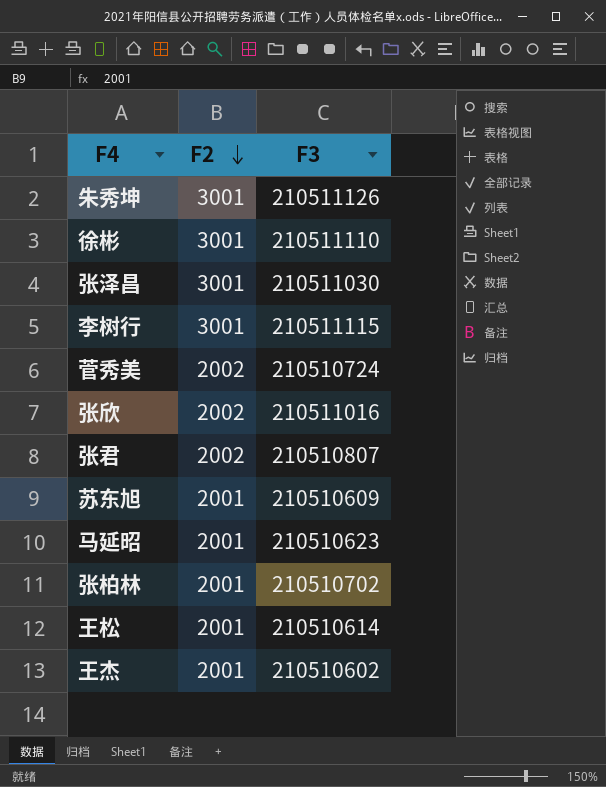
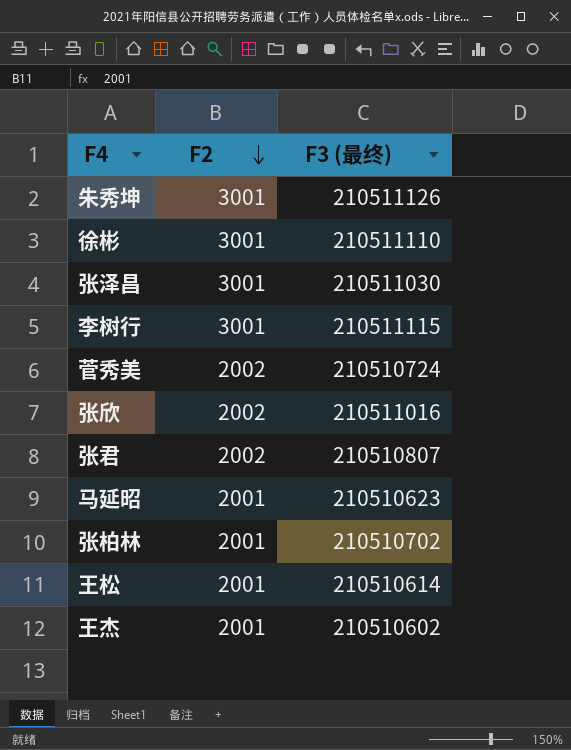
column name: F3 -> F3 (最终)
row 苏东旭: 2001 | 210510609 -> none

